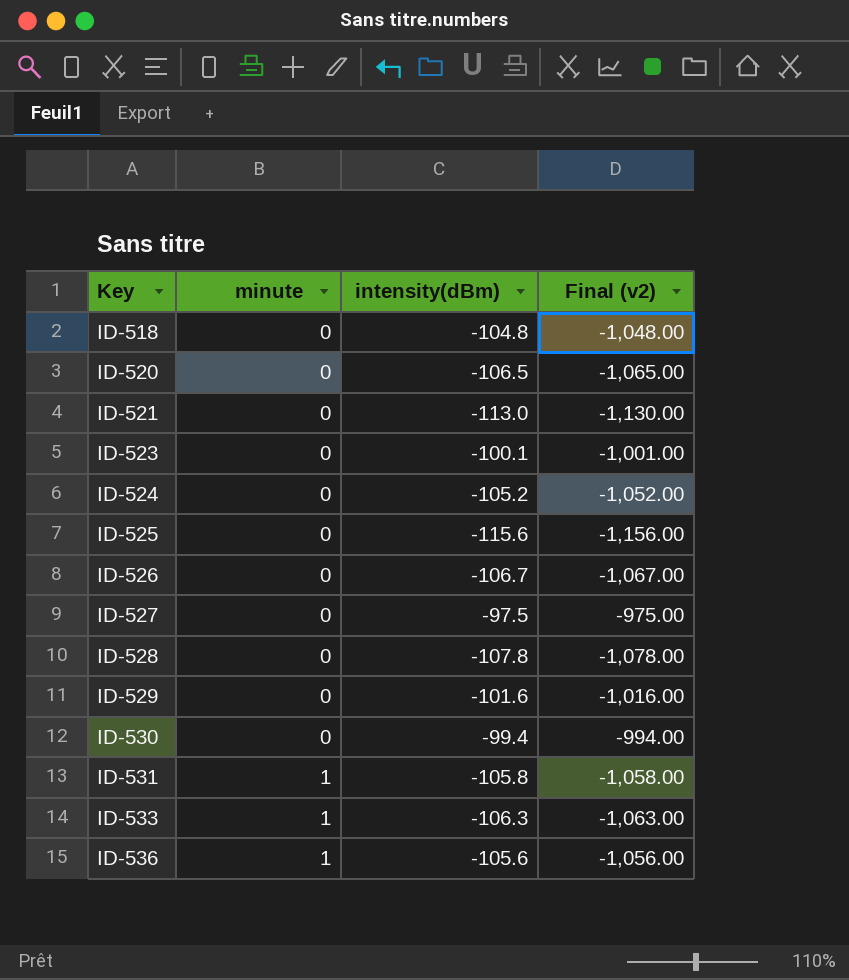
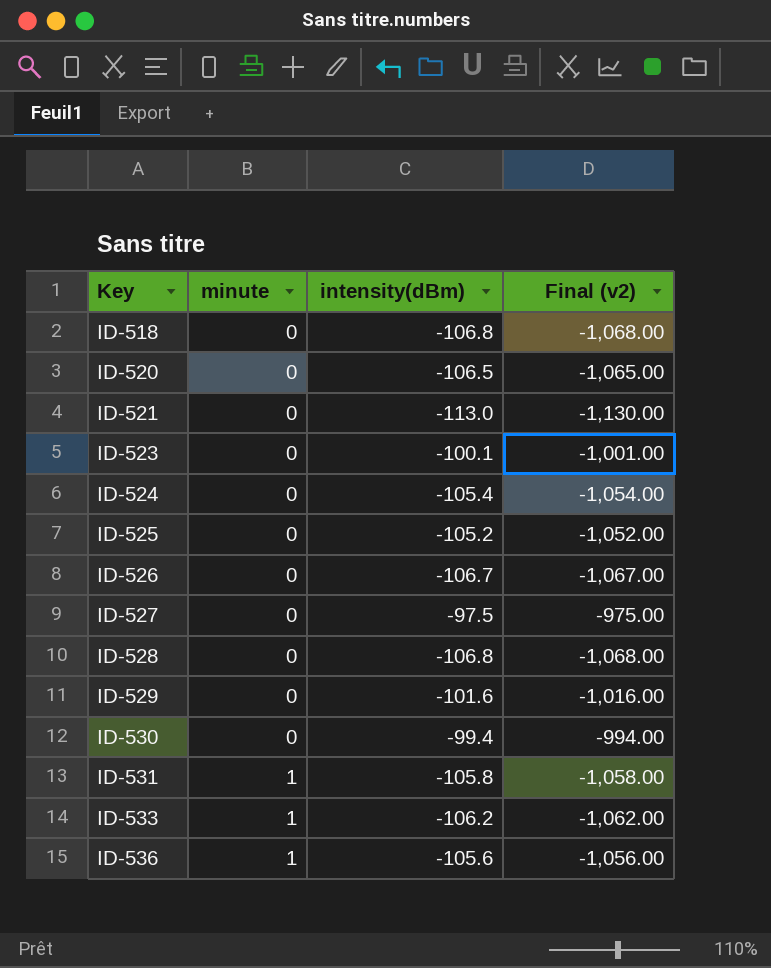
ID-518 | intensity(dBm): -104.8 -> -106.8
ID-518 | Final (v2): -1,048.00 -> -1,068.00
ID-524 | intensity(dBm): -105.2 -> -105.4
ID-524 | Final (v2): -1,052.00 -> -1,054.00
ID-525 | intensity(dBm): -115.6 -> -105.2
ID-525 | Final (v2): -1,156.00 -> -1,052.00
ID-528 | intensity(dBm): -107.8 -> -106.8
ID-528 | Final (v2): -1,078.00 -> -1,068.00
ID-533 | intensity(dBm): -106.3 -> -106.2
ID-533 | Final (v2): -1,063.00 -> -1,062.00

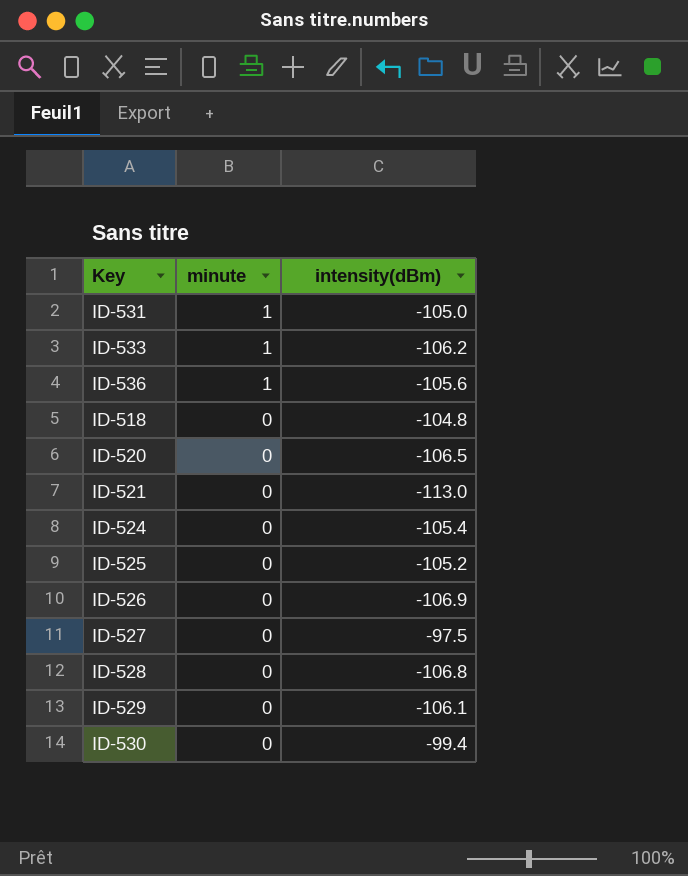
row order: Key ascending -> minute descending
column Final (v2) | formula: [intensity(dBm)] * 10 -> none
row ID-523: 0 | -100.1 | -1,001.00 -> none
ID-531 | intensity(dBm): -105.8 -> -105.0
ID-518 | intensity(dBm): -106.8 -> -104.8
ID-526 | intensity(dBm): -106.7 -> -106.9
ID-529 | intensity(dBm): -101.6 -> -106.1

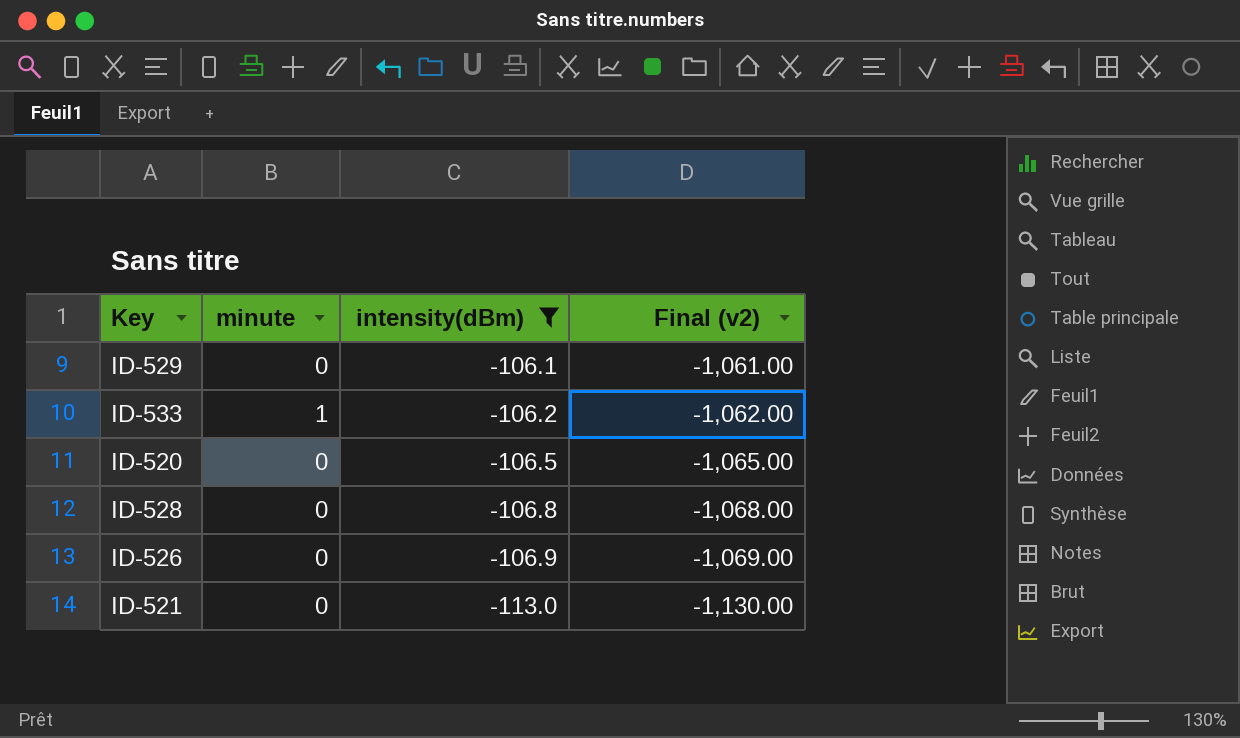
filter: none -> intensity(dBm) <= -106.1
row order: minute descending -> intensity(dBm) descending
column Final (v2) | formula: none -> [intensity(dBm)] * 10

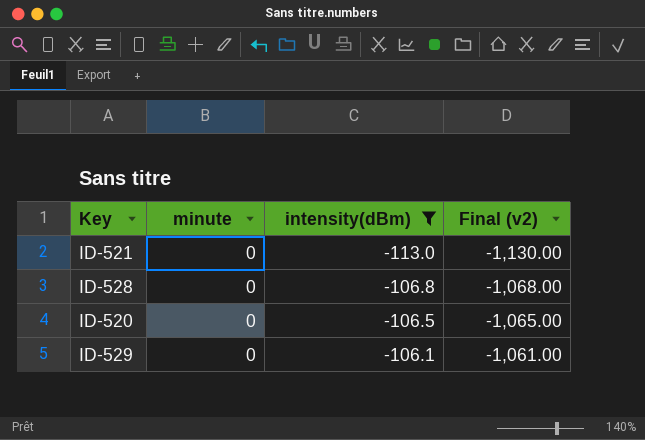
row order: intensity(dBm) descending -> intensity(dBm) ascending
row ID-533: 1 | -106.2 | -1,062.00 -> none
row ID-526: 0 | -106.9 | -1,069.00 -> none

